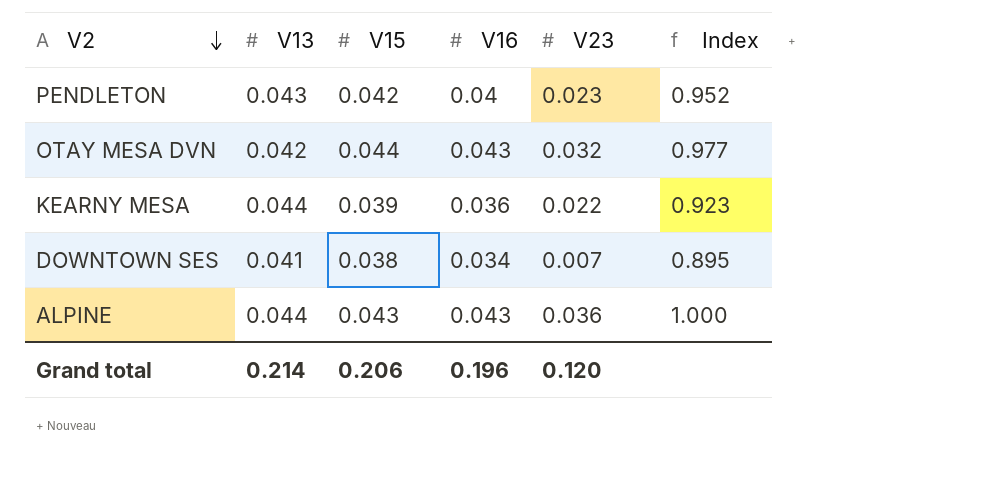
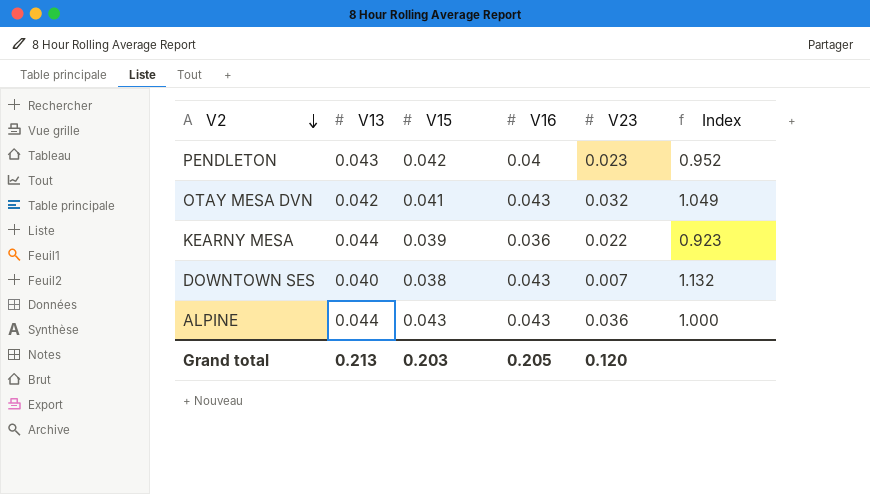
OTAY MESA DVN | V15: 0.044 -> 0.041
OTAY MESA DVN | Index: 0.977 -> 1.049
DOWNTOWN SES | V13: 0.041 -> 0.040
DOWNTOWN SES | V16: 0.034 -> 0.043
DOWNTOWN SES | Index: 0.895 -> 1.132
Grand total | V13: 0.214 -> 0.213
Grand total | V15: 0.206 -> 0.203
Grand total | V16: 0.196 -> 0.205

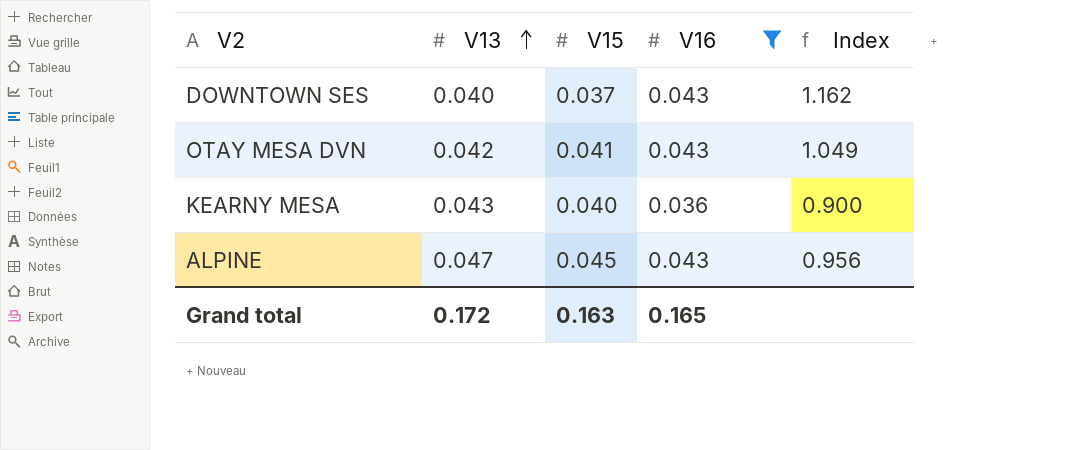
filter: none -> V16 != 0.04
row order: V2 descending -> V13 ascending
column V23 | position: 5 -> none
DOWNTOWN SES | V15: 0.038 -> 0.037
DOWNTOWN SES | Index: 1.132 -> 1.162
KEARNY MESA | V13: 0.044 -> 0.043
KEARNY MESA | V15: 0.039 -> 0.040
KEARNY MESA | Index: 0.923 -> 0.900
ALPINE | V13: 0.044 -> 0.047
ALPINE | V15: 0.043 -> 0.045
ALPINE | Index: 1.000 -> 0.956
Grand total | V13: 0.213 -> 0.172
Grand total | V15: 0.203 -> 0.163
Grand total | V16: 0.205 -> 0.165

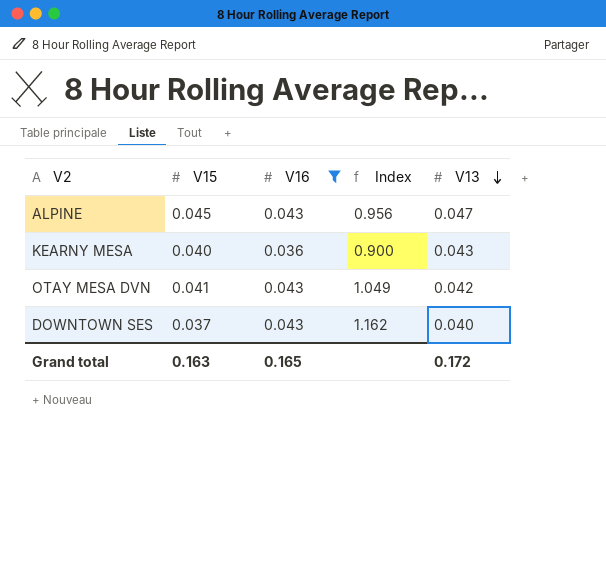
row order: V13 ascending -> V13 descending
column V13 | position: 2 -> 5

